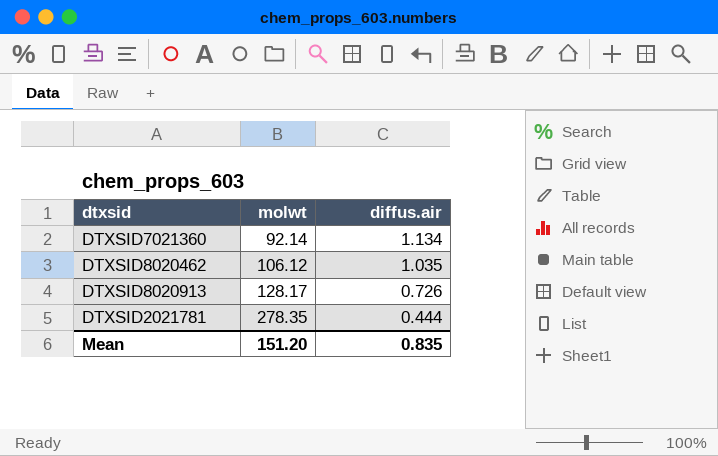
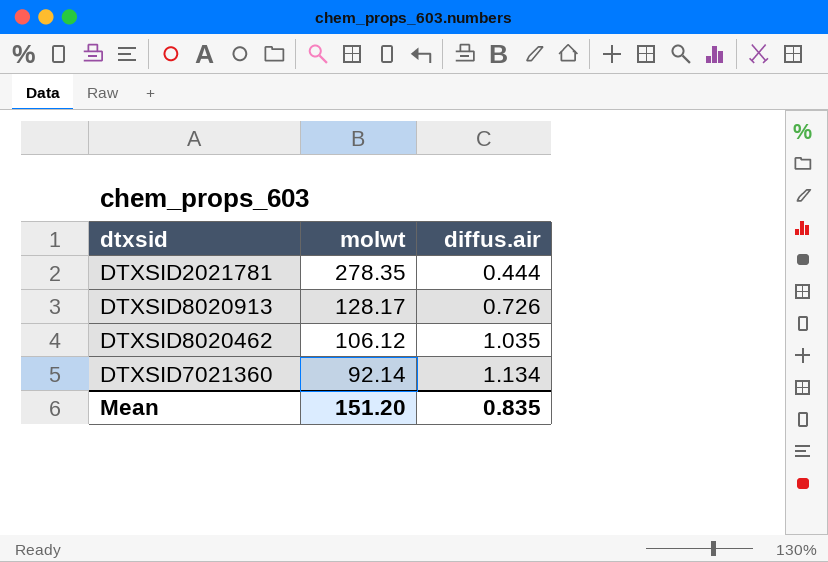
row order: molwt ascending -> molwt descending

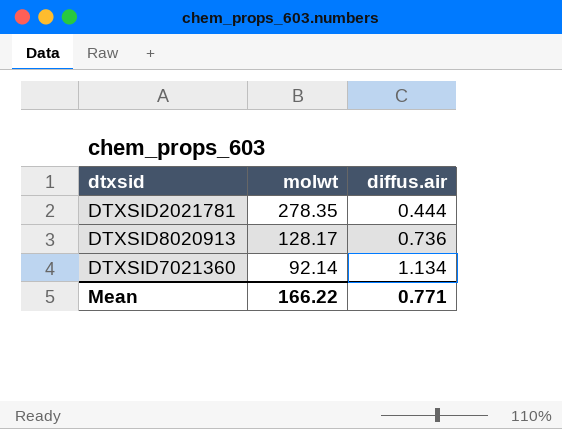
row DTXSID8020462: 106.12 | 1.035 -> none
DTXSID8020913 | diffus.air: 0.726 -> 0.736
Mean | molwt: 151.20 -> 166.22
Mean | diffus.air: 0.835 -> 0.771

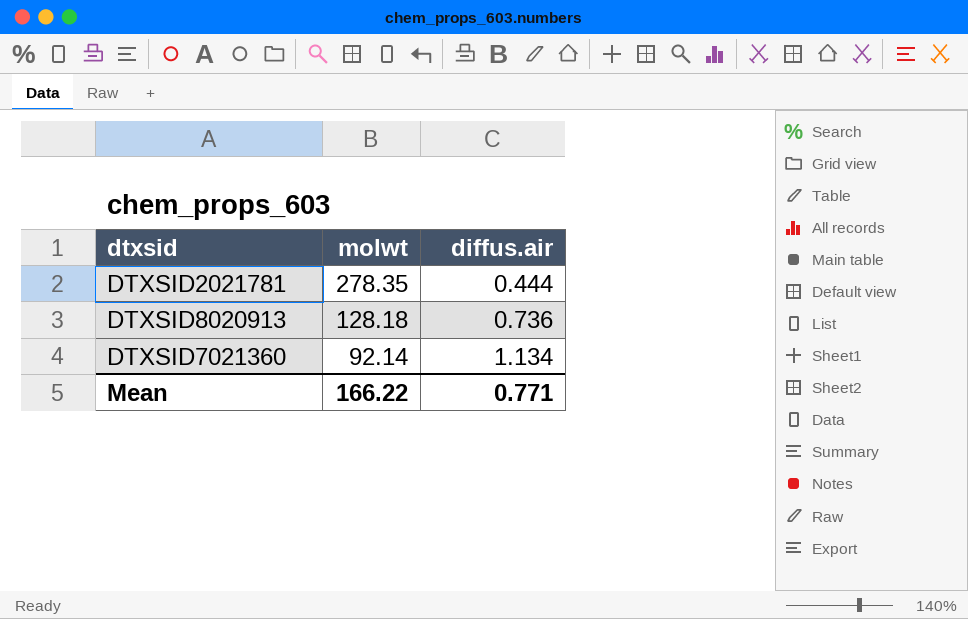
DTXSID8020913 | molwt: 128.17 -> 128.18

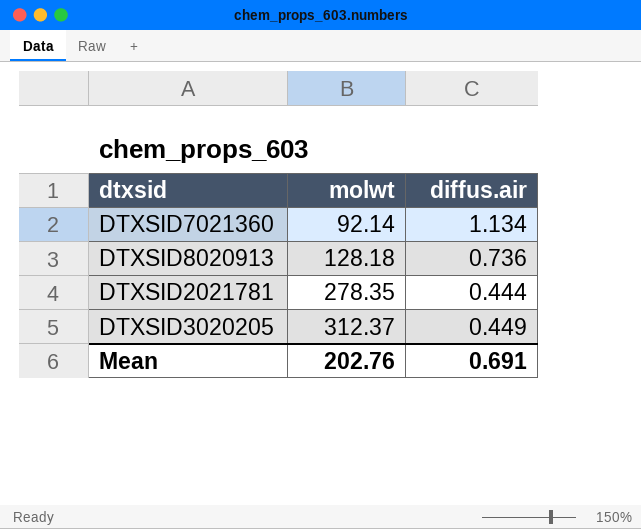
row order: molwt descending -> molwt ascending
row DTXSID3020205: none -> 312.37 | 0.449
Mean | molwt: 166.22 -> 202.76
Mean | diffus.air: 0.771 -> 0.691

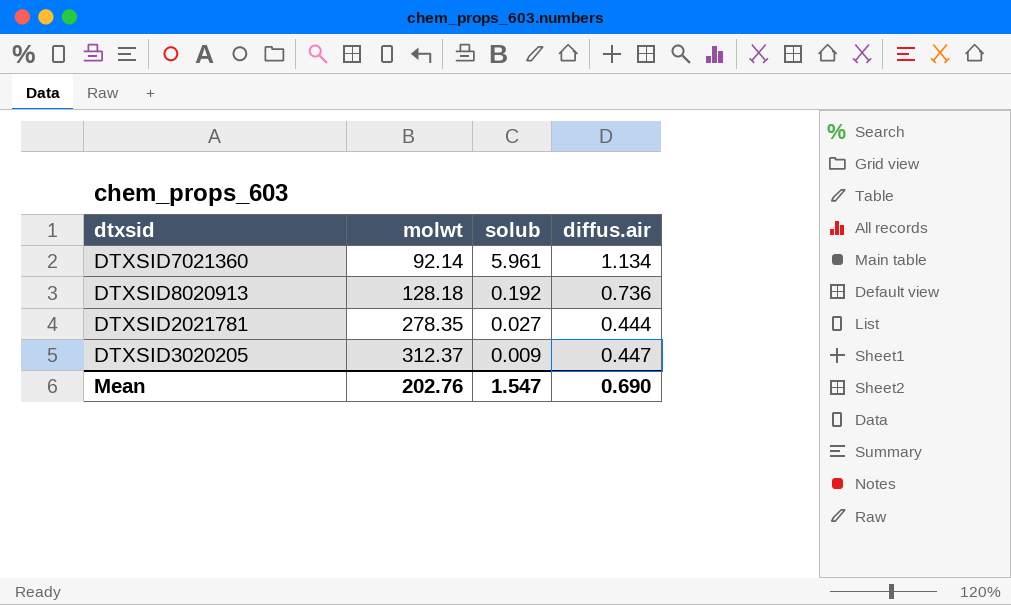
column solub | position: none -> 3
DTXSID3020205 | diffus.air: 0.449 -> 0.447
Mean | diffus.air: 0.691 -> 0.690

